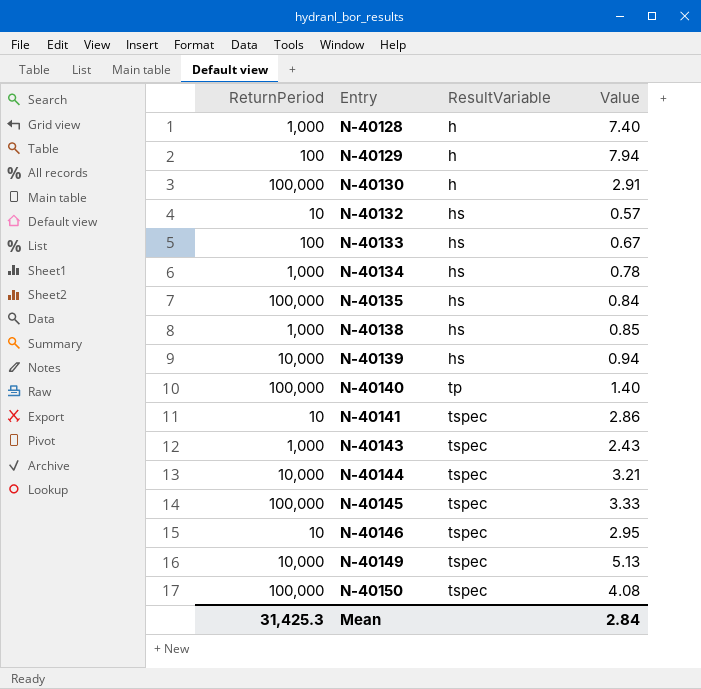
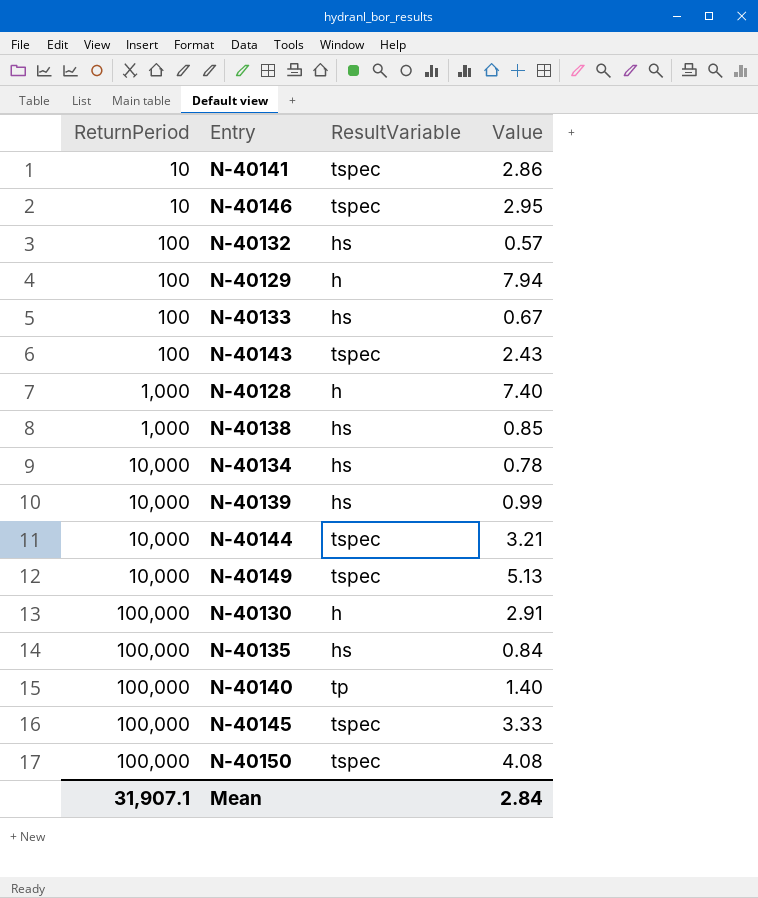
row order: Entry ascending -> ReturnPeriod ascending
N-40132 | ReturnPeriod: 10 -> 100
N-40143 | ReturnPeriod: 1,000 -> 100
N-40134 | ReturnPeriod: 1,000 -> 10,000
N-40139 | Value: 0.94 -> 0.99
Mean | ReturnPeriod: 31,425.3 -> 31,907.1

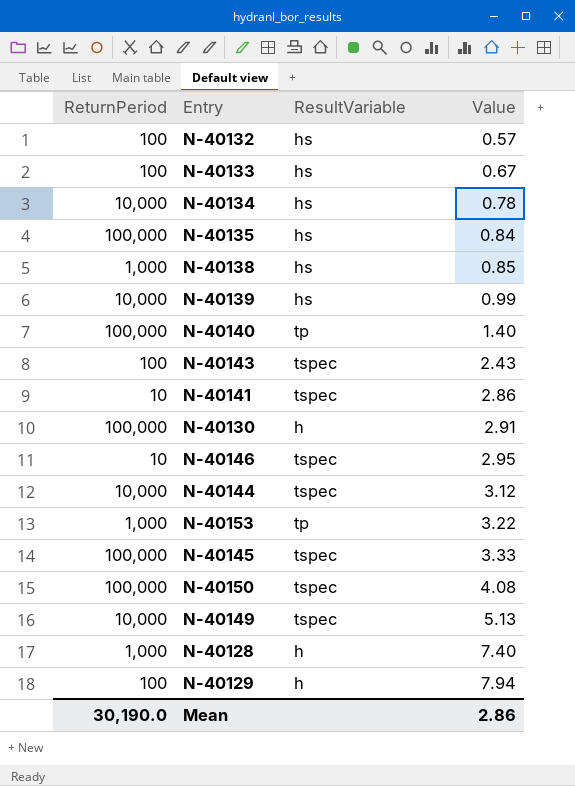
row order: ReturnPeriod ascending -> Value ascending
N-40144 | Value: 3.21 -> 3.12
row N-40153: none -> 1,000 | tp | 3.22
Mean | ReturnPeriod: 31,907.1 -> 30,190.0
Mean | Value: 2.84 -> 2.86

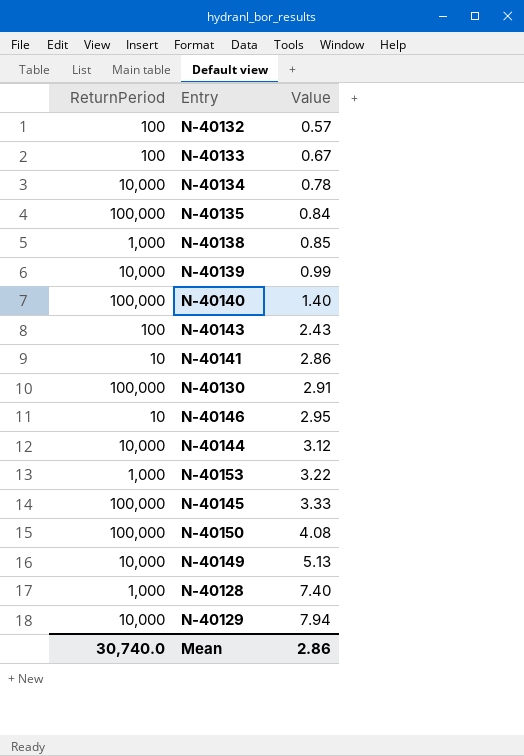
column ResultVariable | position: 3 -> none
N-40129 | ReturnPeriod: 100 -> 10,000
Mean | ReturnPeriod: 30,190.0 -> 30,740.0

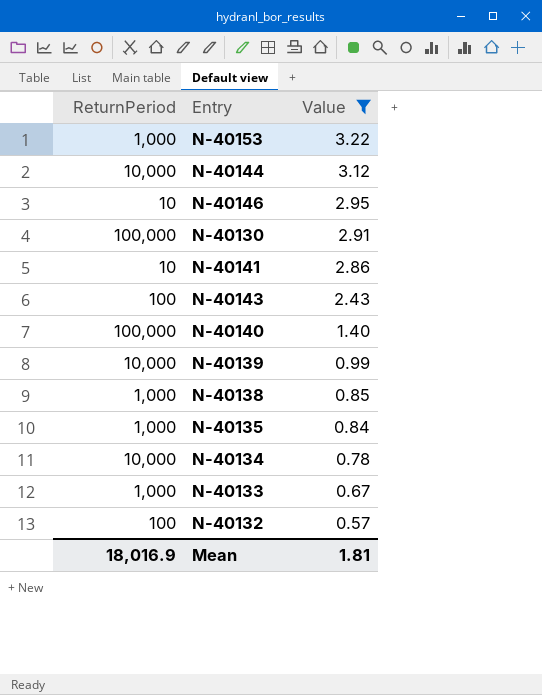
filter: none -> Value <= 3.22
row order: Value ascending -> Value descending
N-40135 | ReturnPeriod: 100,000 -> 1,000
N-40133 | ReturnPeriod: 100 -> 1,000
Mean | ReturnPeriod: 30,740.0 -> 18,016.9
Mean | Value: 2.86 -> 1.81

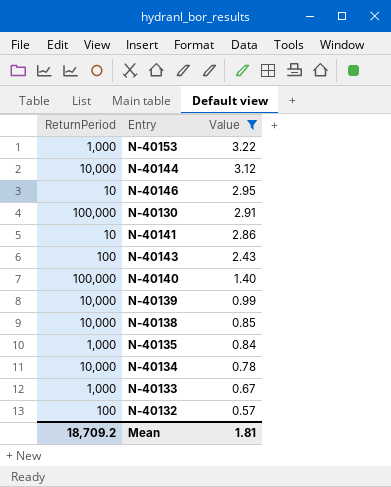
N-40138 | ReturnPeriod: 1,000 -> 10,000
Mean | ReturnPeriod: 18,016.9 -> 18,709.2

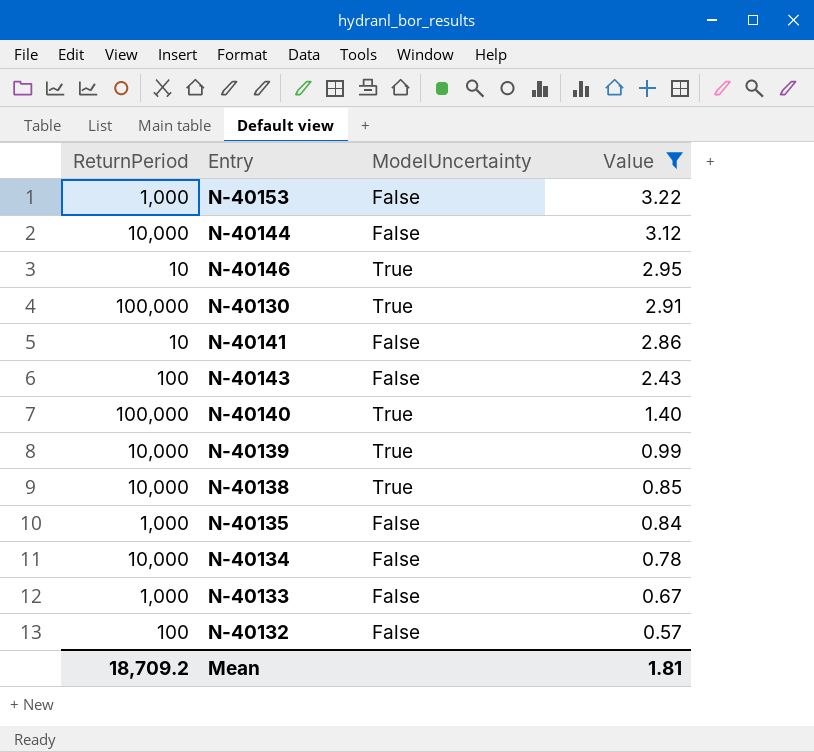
column ModelUncertainty | position: none -> 3

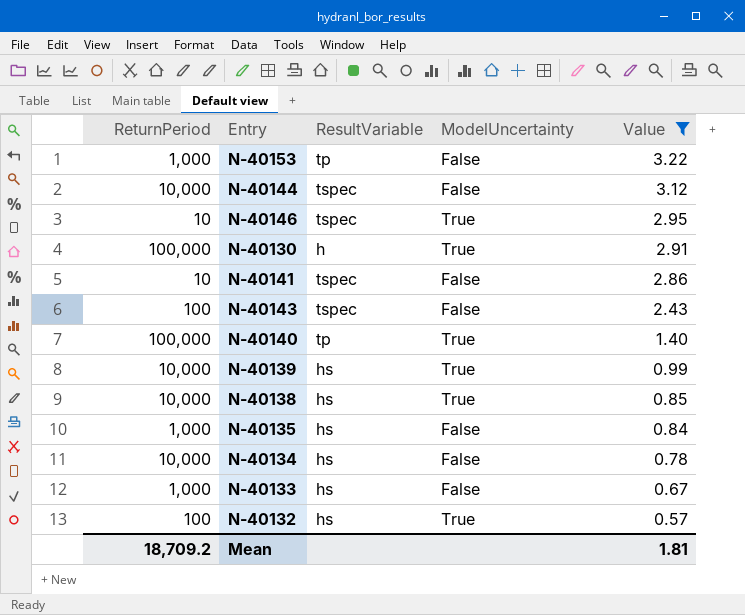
column ResultVariable | position: none -> 3
N-40132 | ModelUncertainty: False -> True

